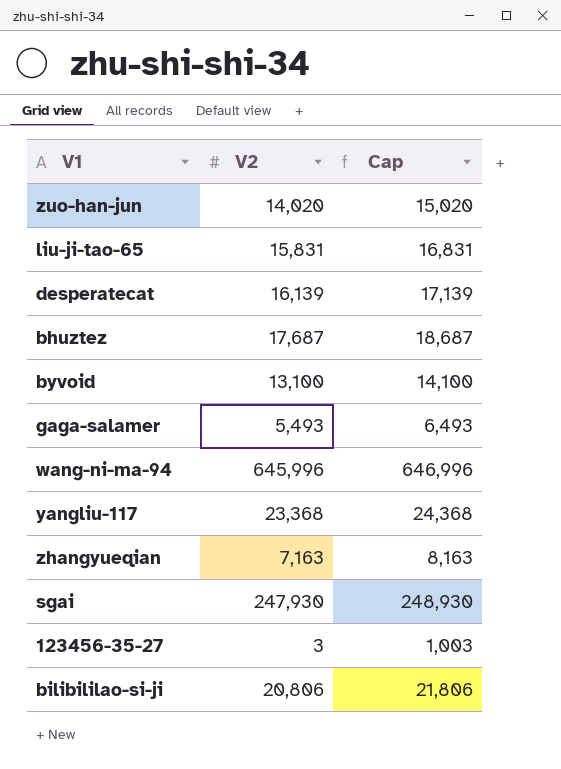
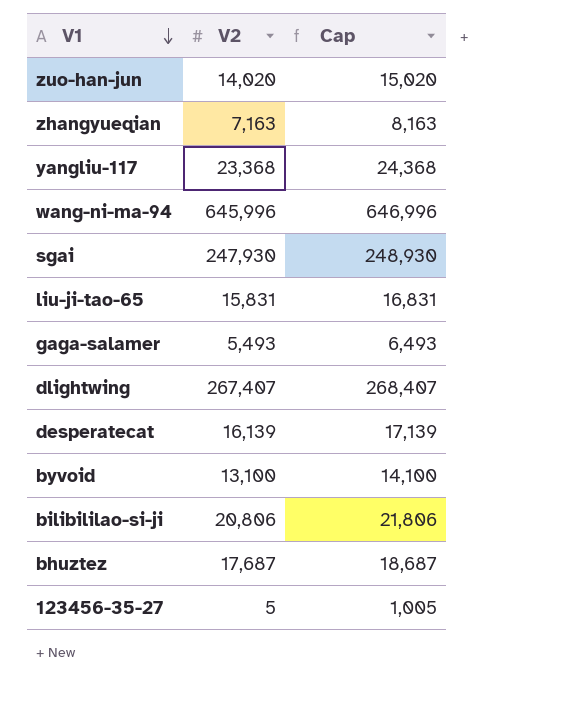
row order: none -> V1 descending
row dlightwing: none -> 267,407 | 268,407
123456-35-27 | V2: 3 -> 5
123456-35-27 | Cap: 1,003 -> 1,005

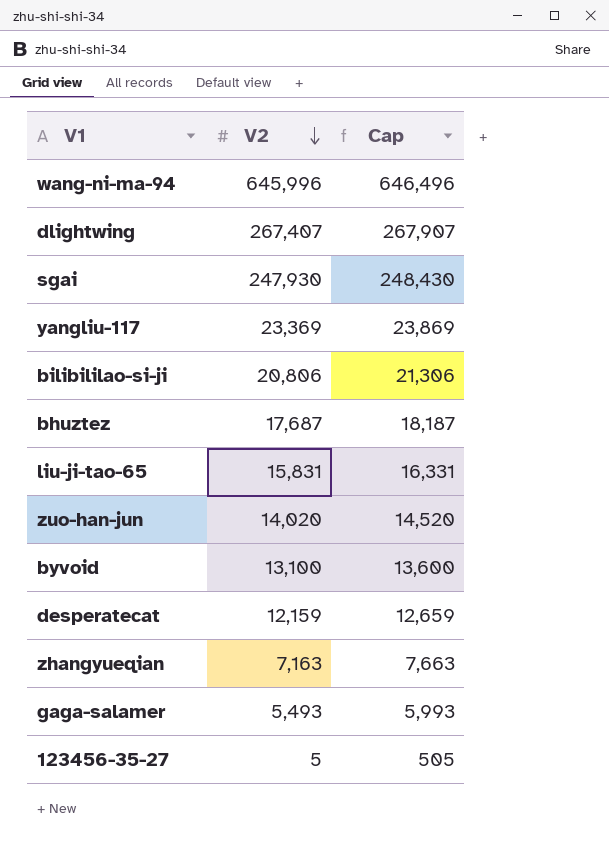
row order: V1 descending -> V2 descending
column Cap | formula: [V2] + 1000 -> [V2] + 500
yangliu-117 | V2: 23,368 -> 23,369
desperatecat | V2: 16,139 -> 12,159

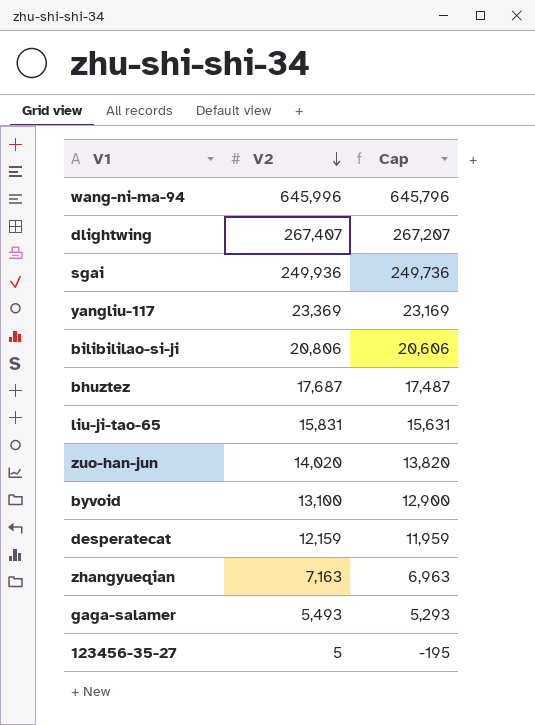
column Cap | formula: [V2] + 500 -> [V2] - 200
sgai | V2: 247,930 -> 249,936

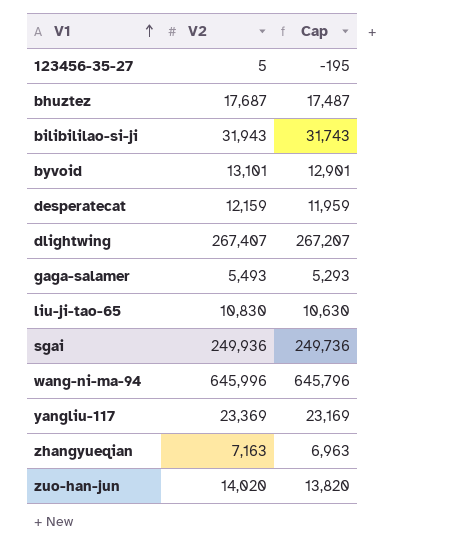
row order: V2 descending -> V1 ascending
bilibililao-si-ji | V2: 20,806 -> 31,943
bilibililao-si-ji | Cap: 20,606 -> 31,743
byvoid | V2: 13,100 -> 13,101
byvoid | Cap: 12,900 -> 12,901
liu-ji-tao-65 | V2: 15,831 -> 10,830
liu-ji-tao-65 | Cap: 15,631 -> 10,630

